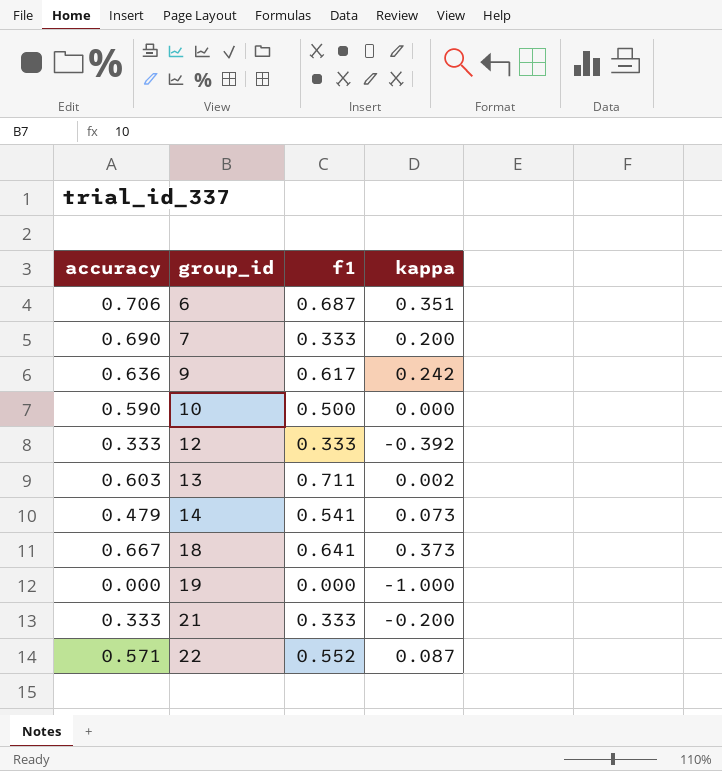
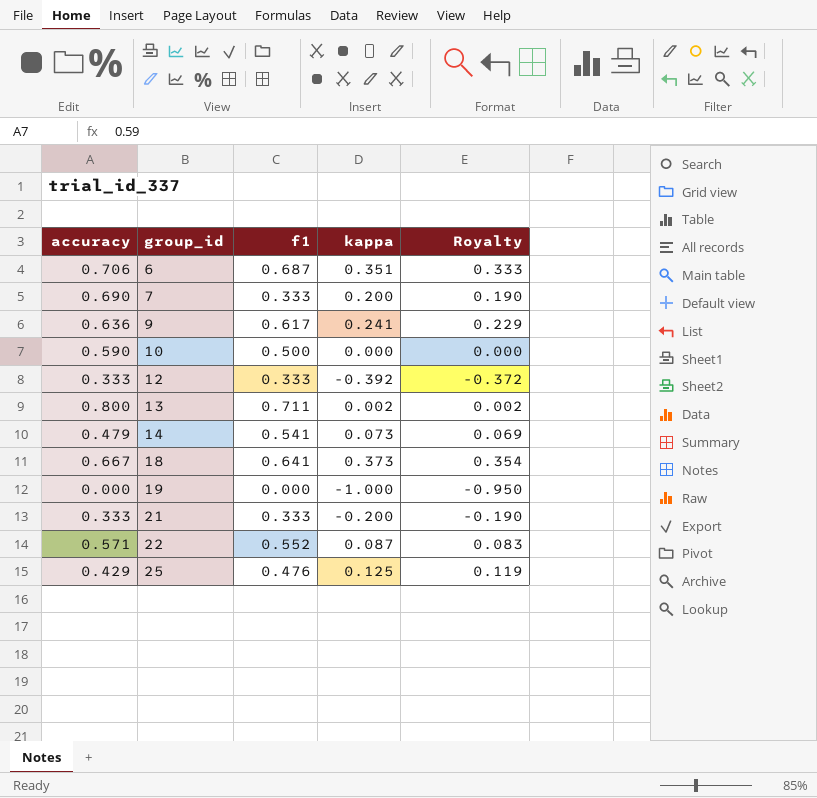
column Royalty | formula: none -> [kappa] * 0.95
9 | kappa: 0.242 -> 0.241
13 | accuracy: 0.603 -> 0.800
row 25: none -> 0.429 | 0.476 | 0.125 | 0.119

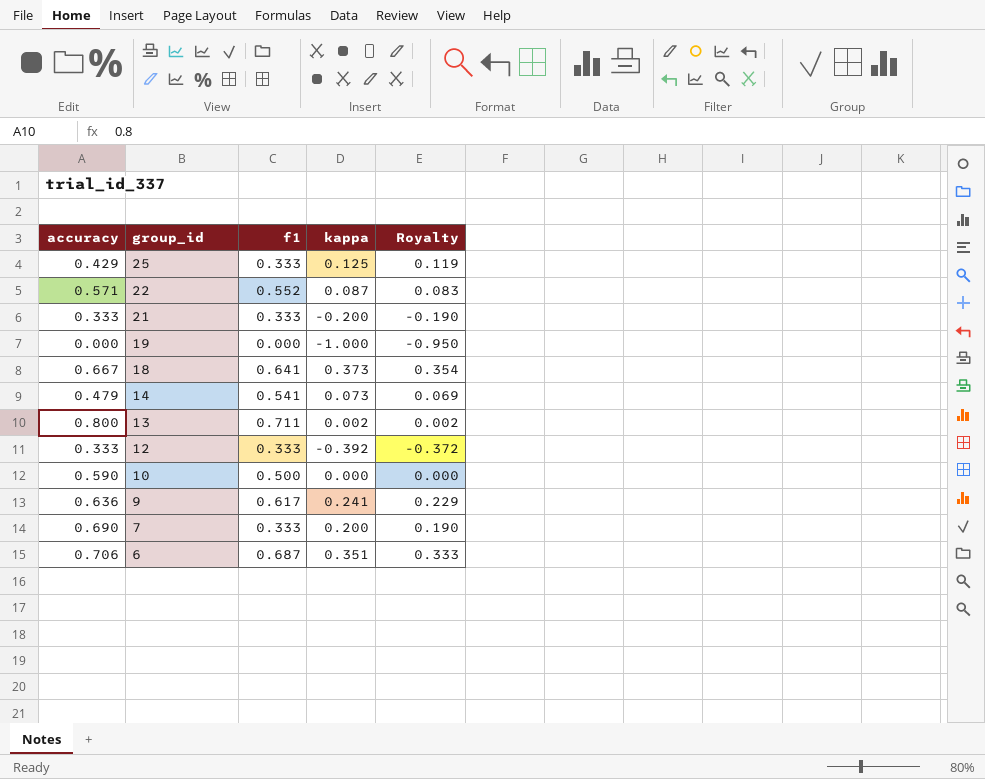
row order: group_id ascending -> group_id descending
25 | f1: 0.476 -> 0.333

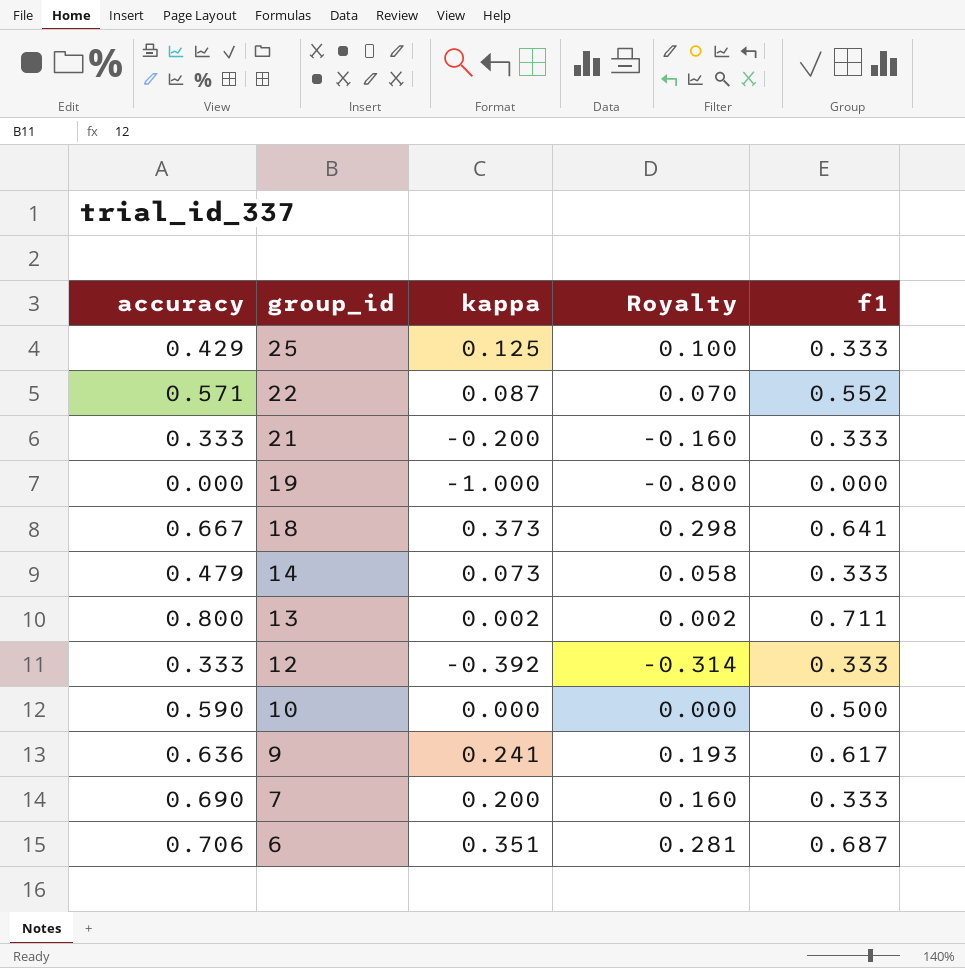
column Royalty | formula: [kappa] * 0.95 -> [kappa] * 0.8
column f1 | position: 3 -> 5
14 | f1: 0.541 -> 0.333

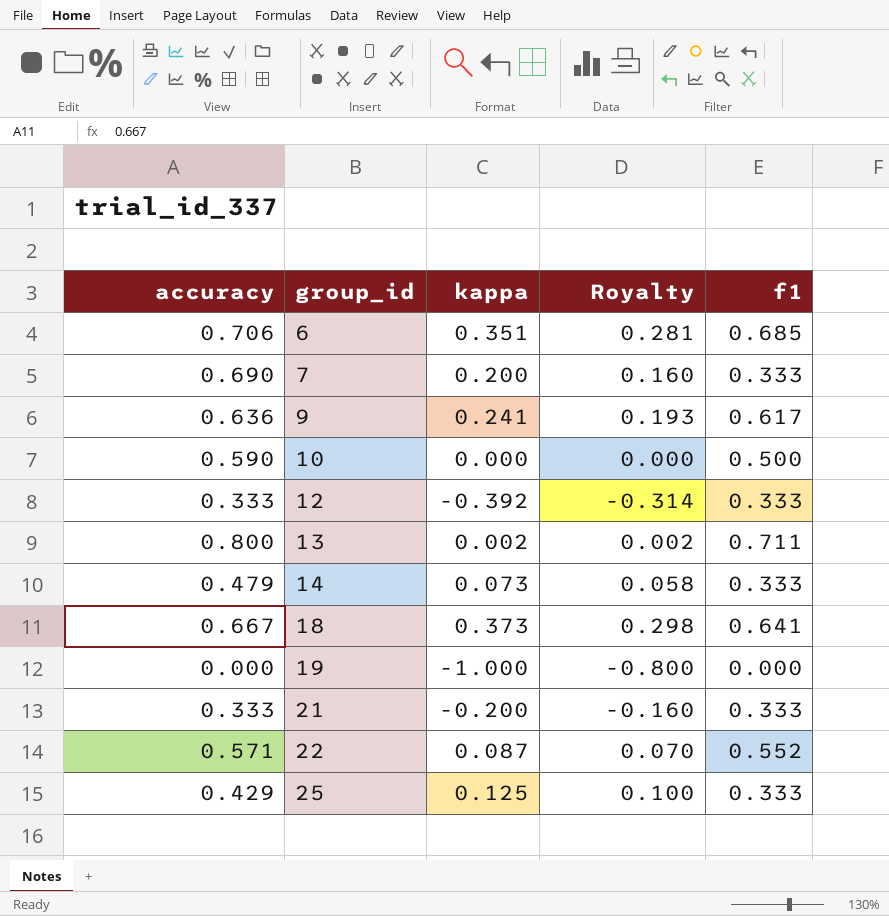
row order: group_id descending -> group_id ascending
6 | f1: 0.687 -> 0.685

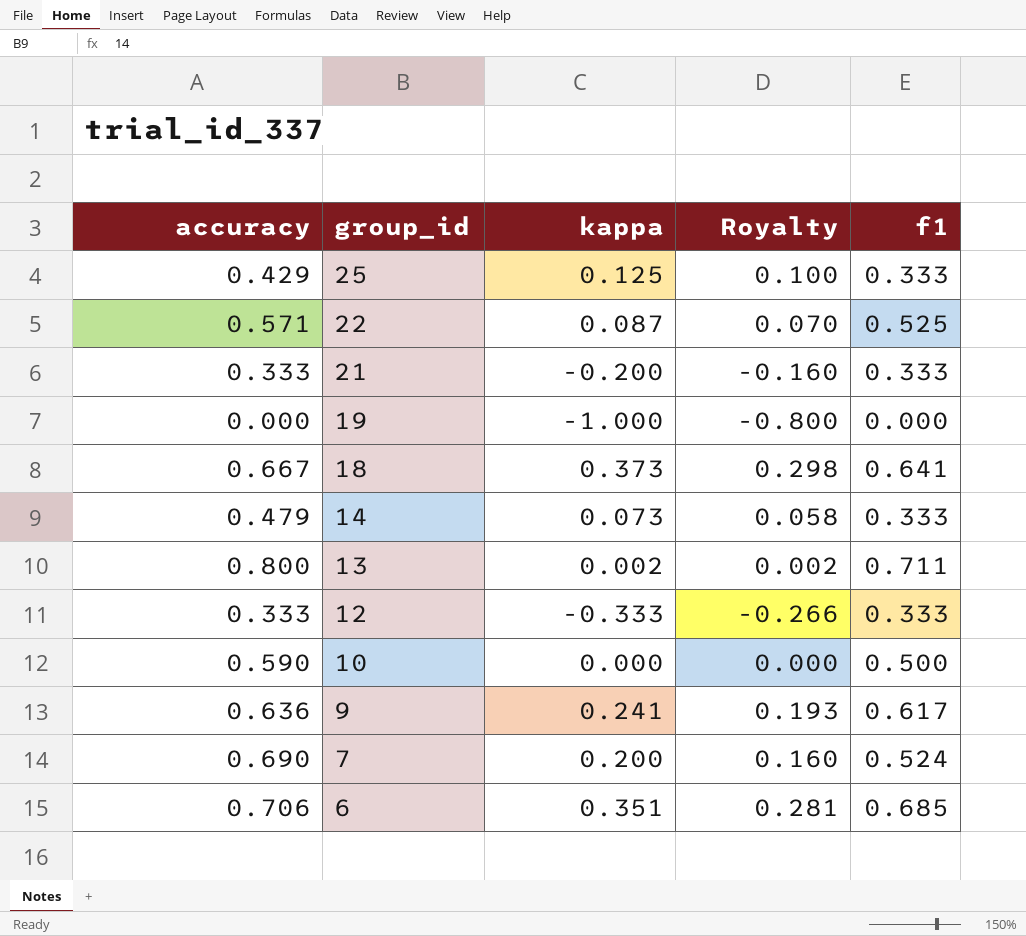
row order: group_id ascending -> group_id descending
22 | f1: 0.552 -> 0.525
12 | kappa: -0.392 -> -0.333
12 | Royalty: -0.314 -> -0.266
7 | f1: 0.333 -> 0.524

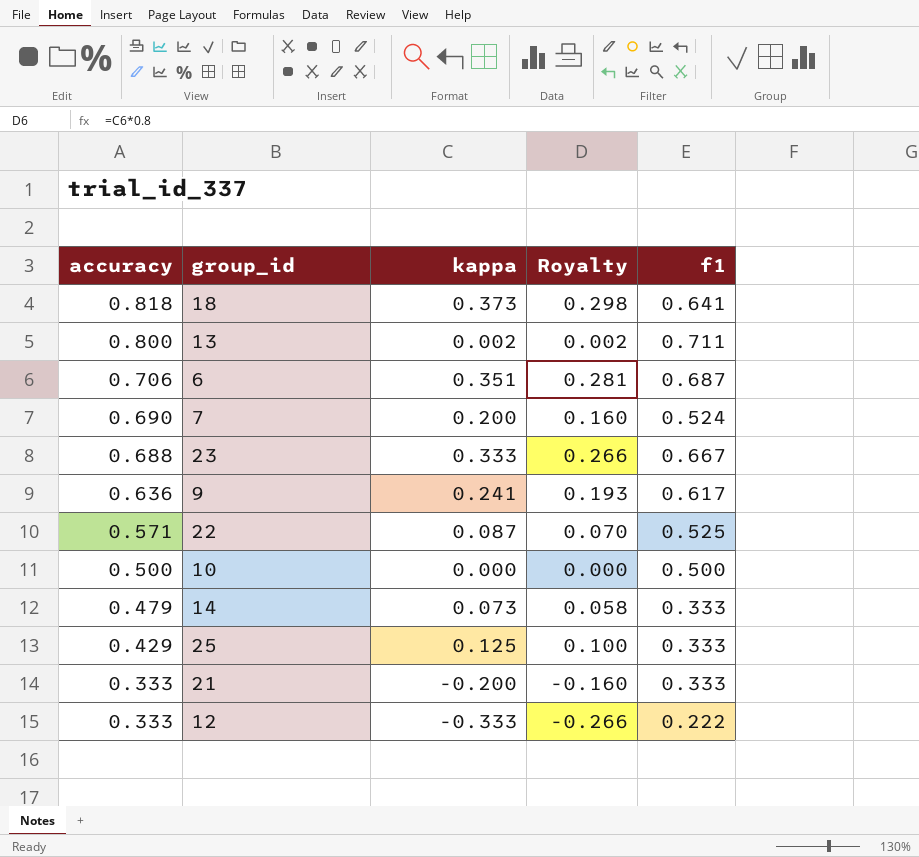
row order: group_id descending -> accuracy descending
row 19: 0.000 | -1.000 | -0.800 | 0.000 -> none
18 | accuracy: 0.667 -> 0.818
6 | f1: 0.685 -> 0.687
row 23: none -> 0.688 | 0.333 | 0.266 | 0.667
10 | accuracy: 0.590 -> 0.500
12 | f1: 0.333 -> 0.222

